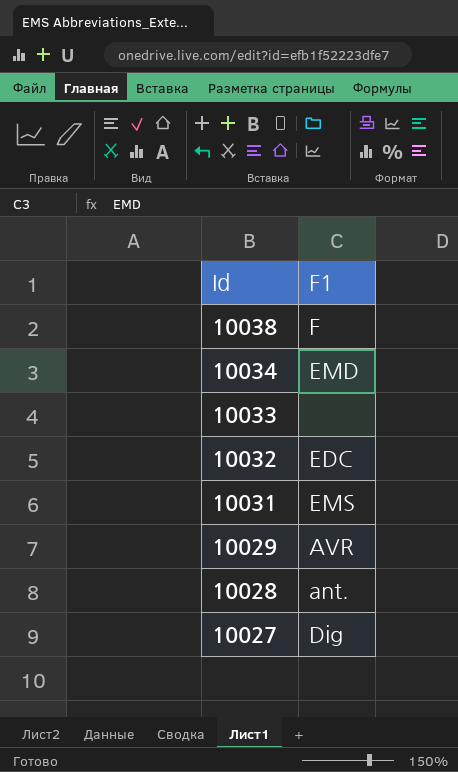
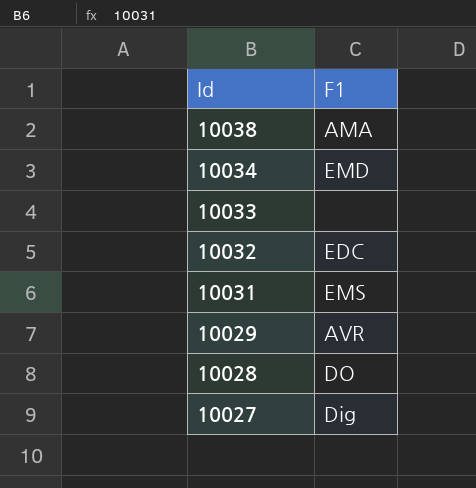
10038 | F1: F -> AMA
10028 | F1: ant. -> DO

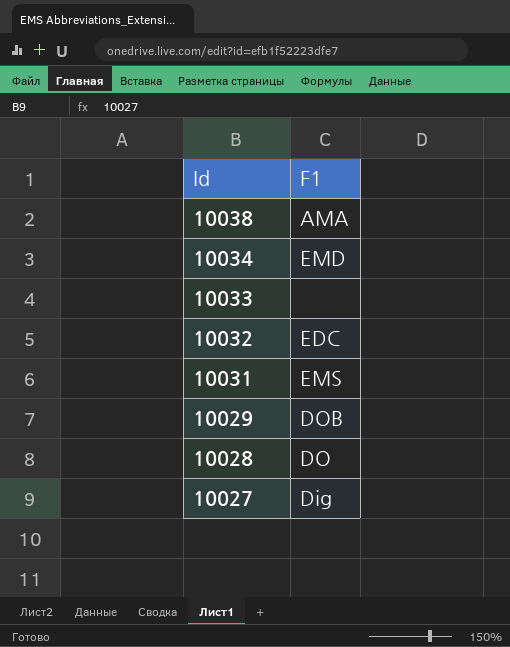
10029 | F1: AVR -> DOB

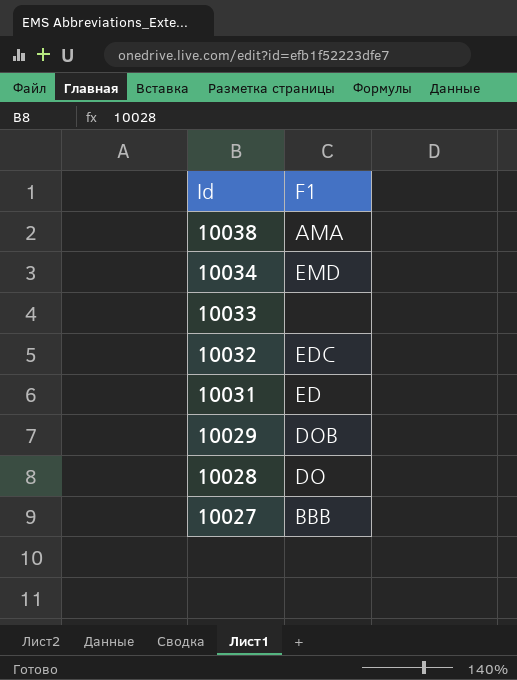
10031 | F1: EMS -> ED
10027 | F1: Dig -> BBB

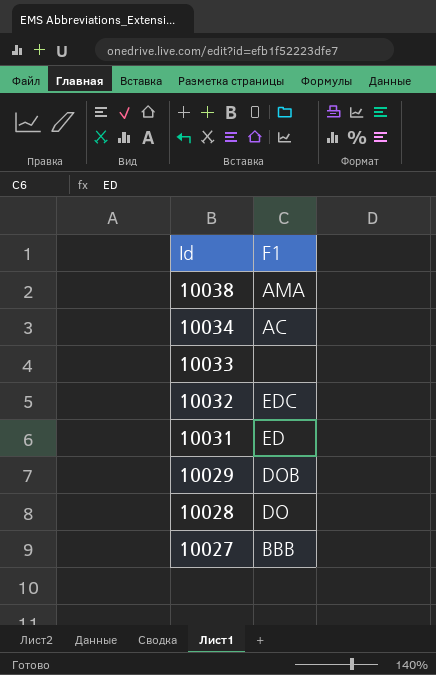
10034 | F1: EMD -> AC

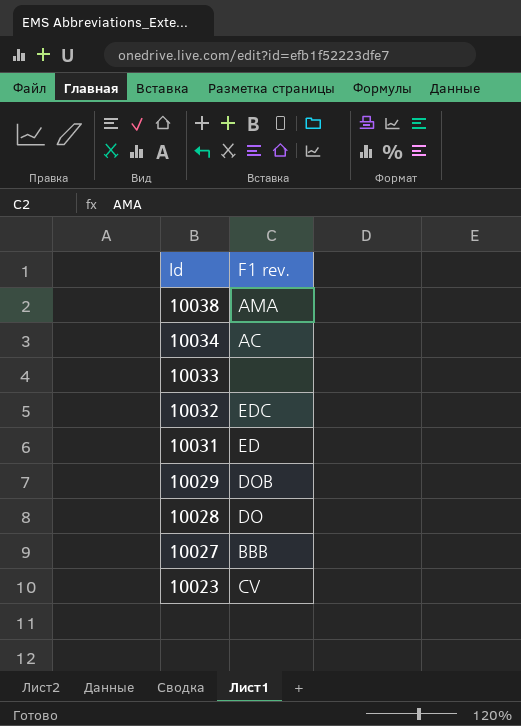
column name: F1 -> F1 rev.
row 10023: none -> CV

